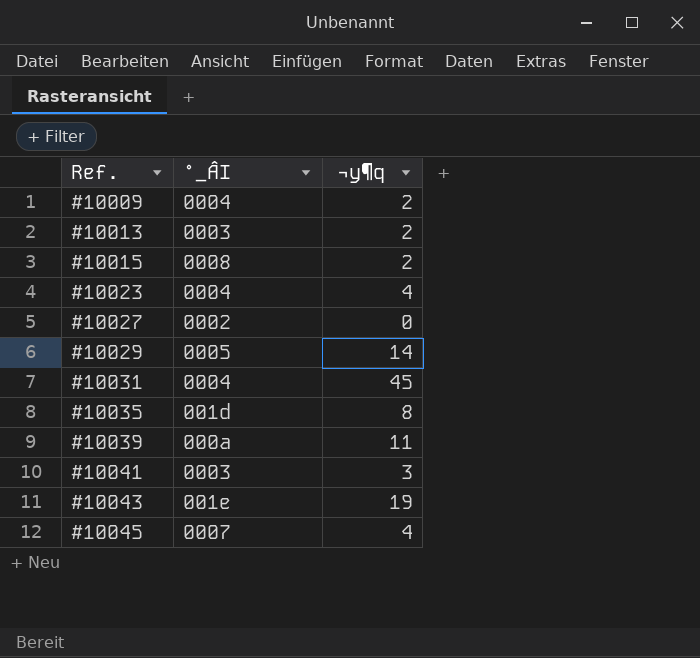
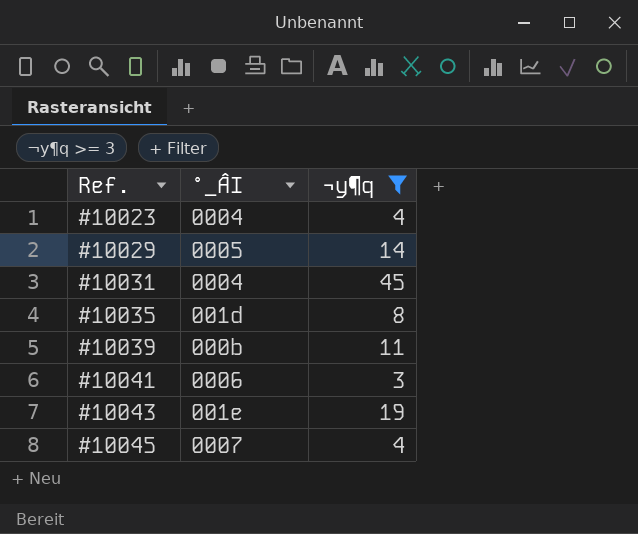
filter: none -> ¬y¶q >= 3
#10039 | °_ÂI: 000a -> 000b
#10041 | °_ÂI: 0003 -> 0006

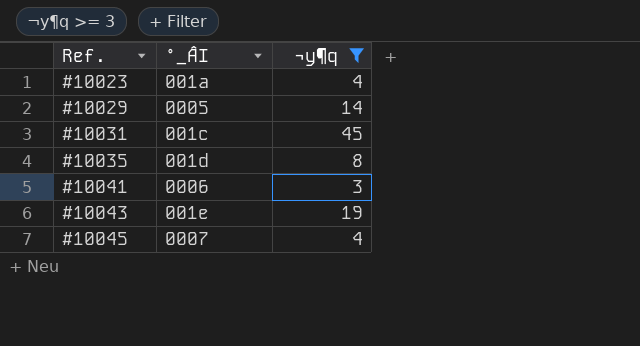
row #10039: 000b | 11 -> none
#10023 | °_ÂI: 0004 -> 001a
#10031 | °_ÂI: 0004 -> 001c

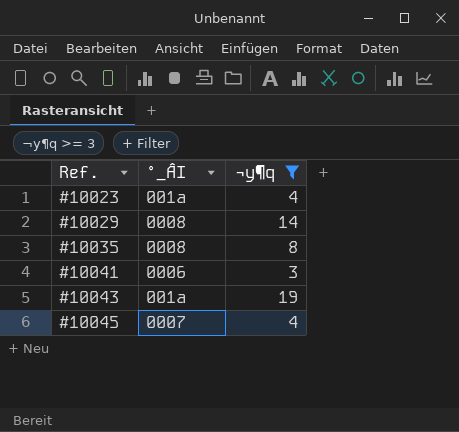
row #10031: 001c | 45 -> none
#10029 | °_ÂI: 0005 -> 0008
#10035 | °_ÂI: 001d -> 0008
#10043 | °_ÂI: 001e -> 001a

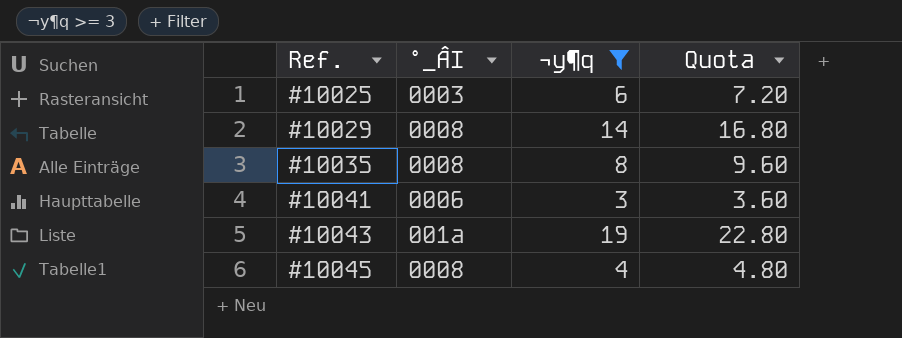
column Quota | formula: none -> [¬y¶q] * 1.2
row #10023: 001a | 4 -> none
row #10025: none -> 0003 | 6 | 7.20
#10045 | °_ÂI: 0007 -> 0008

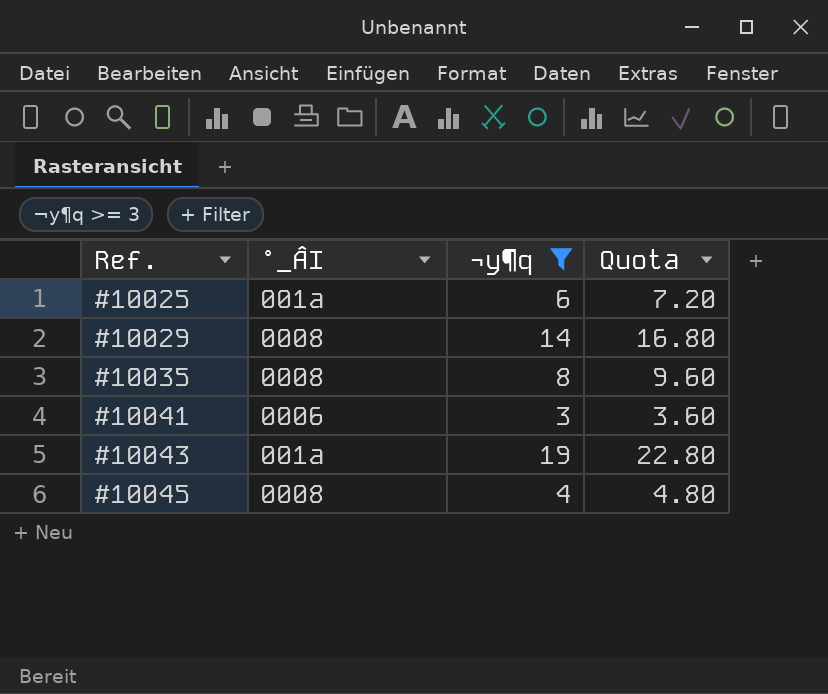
#10025 | °_ÂI: 0003 -> 001a

